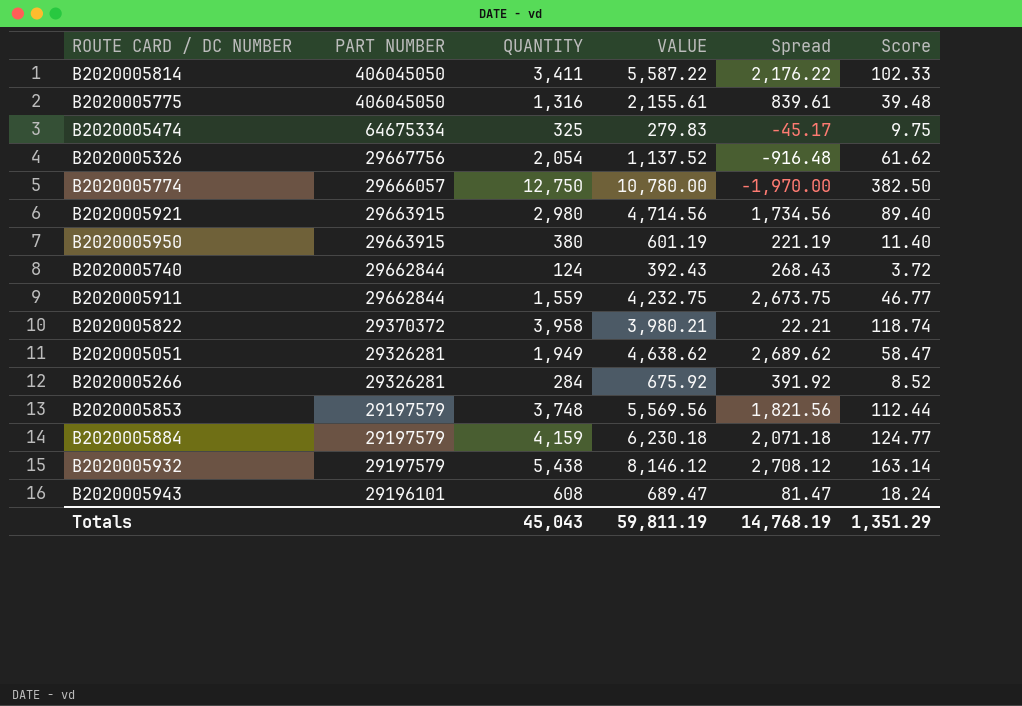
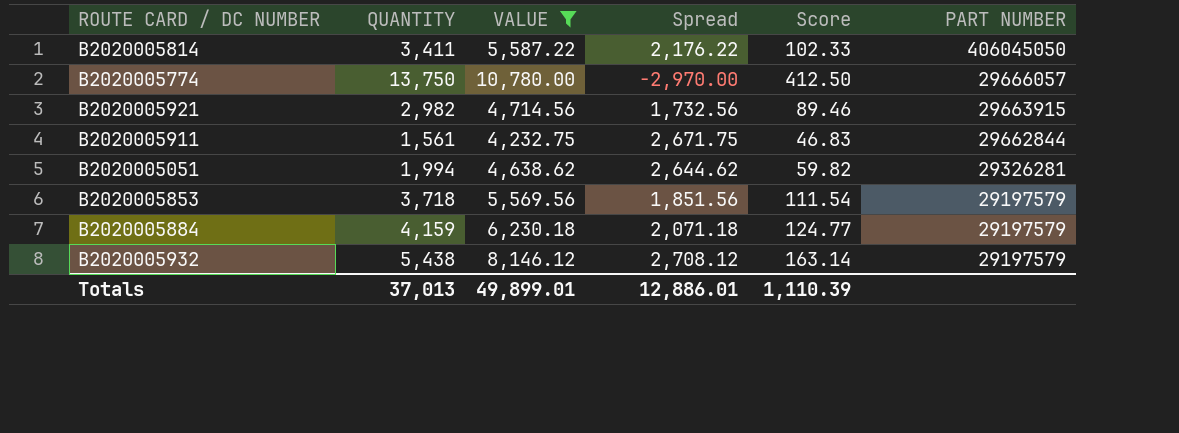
filter: none -> VALUE >= 4,232.75
column PART NUMBER | position: 2 -> 6
B2020005774 | QUANTITY: 12,750 -> 13,750
B2020005774 | Spread: -1,970.00 -> -2,970.00
B2020005774 | Score: 382.50 -> 412.50
B2020005921 | QUANTITY: 2,980 -> 2,982
B2020005921 | Spread: 1,734.56 -> 1,732.56
B2020005921 | Score: 89.40 -> 89.46
B2020005911 | QUANTITY: 1,559 -> 1,561
B2020005911 | Spread: 2,673.75 -> 2,671.75
B2020005911 | Score: 46.77 -> 46.83
B2020005051 | QUANTITY: 1,949 -> 1,994
B2020005051 | Spread: 2,689.62 -> 2,644.62
B2020005051 | Score: 58.47 -> 59.82
B2020005853 | QUANTITY: 3,748 -> 3,718
B2020005853 | Spread: 1,821.56 -> 1,851.56
B2020005853 | Score: 112.44 -> 111.54
Totals | QUANTITY: 45,043 -> 37,013
Totals | VALUE: 59,811.19 -> 49,899.01
Totals | Spread: 14,768.19 -> 12,886.01
Totals | Score: 1,351.29 -> 1,110.39

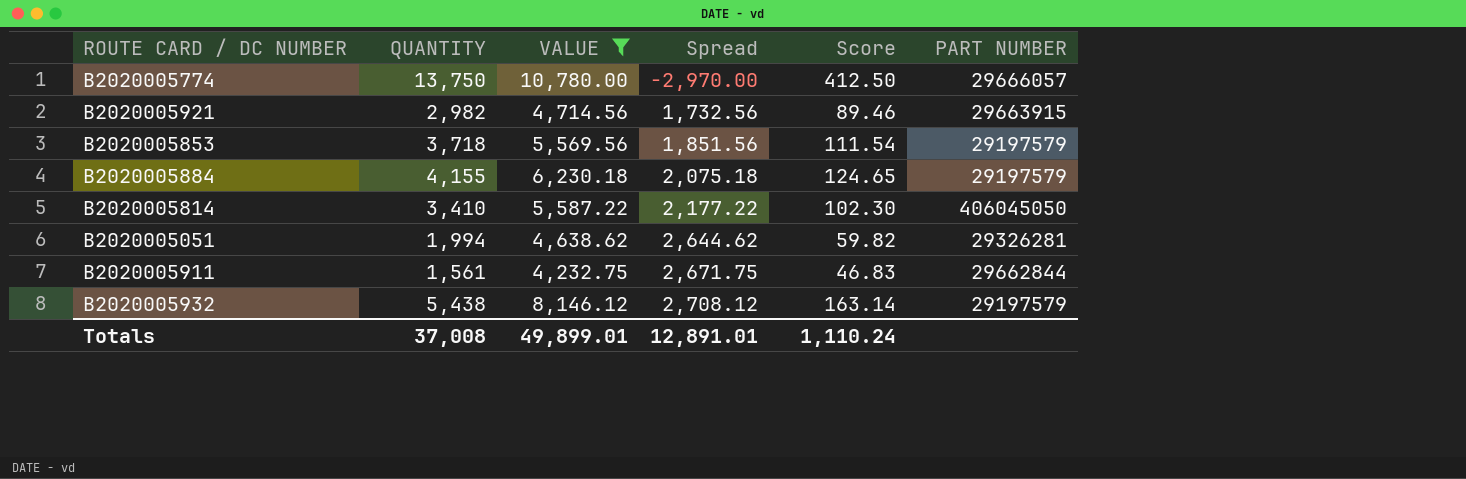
row order: PART NUMBER descending -> Spread ascending
B2020005884 | QUANTITY: 4,159 -> 4,155
B2020005884 | Spread: 2,071.18 -> 2,075.18
B2020005884 | Score: 124.77 -> 124.65
B2020005814 | QUANTITY: 3,411 -> 3,410
B2020005814 | Spread: 2,176.22 -> 2,177.22
B2020005814 | Score: 102.33 -> 102.30
Totals | QUANTITY: 37,013 -> 37,008
Totals | Spread: 12,886.01 -> 12,891.01
Totals | Score: 1,110.39 -> 1,110.24

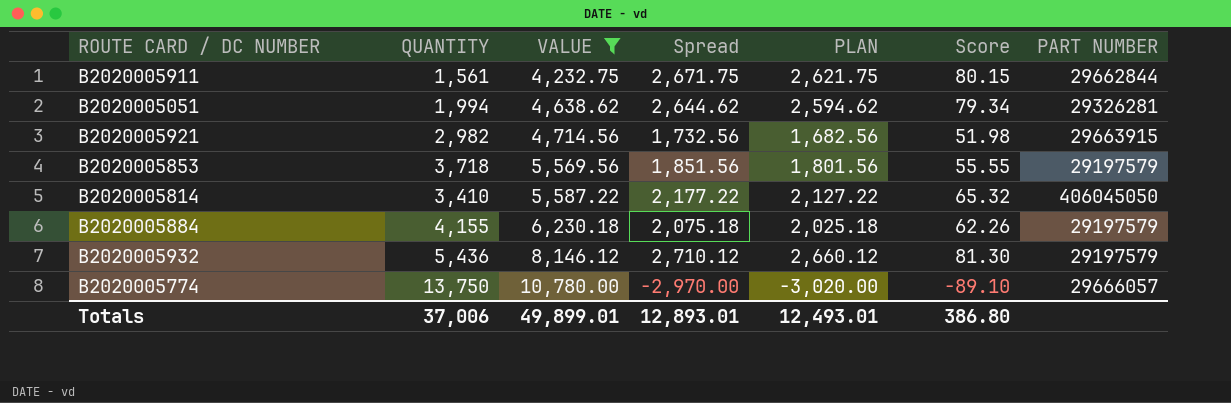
row order: Spread ascending -> VALUE ascending
column PLAN | formula: none -> [Spread] - 50
column Score | formula: [QUANTITY] * 0.03 -> [Spread] * 0.03
B2020005932 | QUANTITY: 5,438 -> 5,436
B2020005932 | Spread: 2,708.12 -> 2,710.12
Totals | QUANTITY: 37,008 -> 37,006
Totals | Spread: 12,891.01 -> 12,893.01
Totals | Score: 1,110.24 -> 386.80

